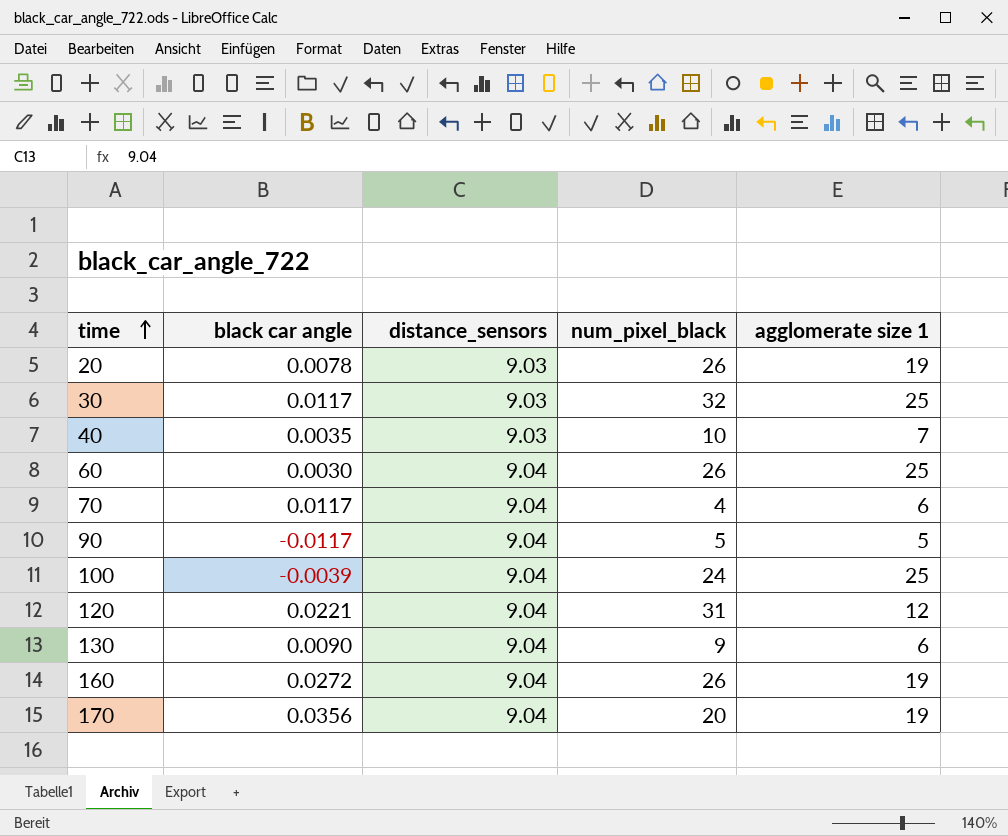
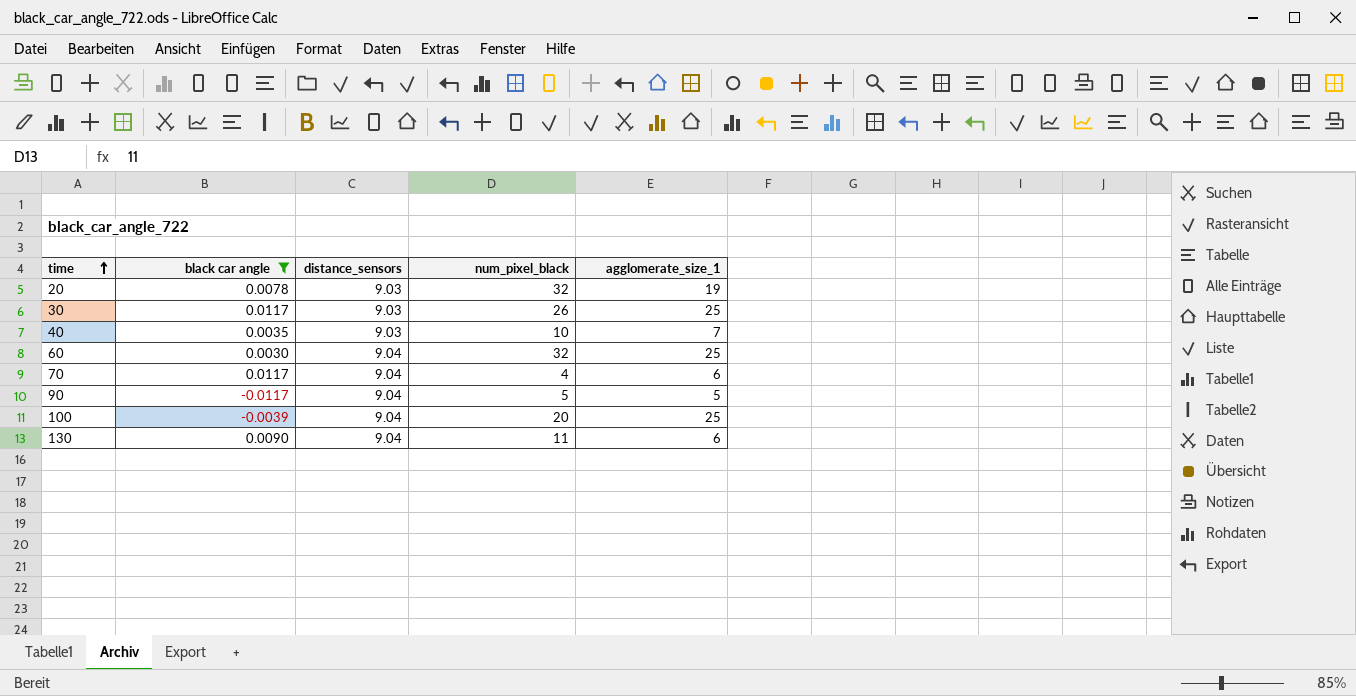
filter: none -> black car angle <= 0.0117
column name: agglomerate size 1 -> agglomerate_size_1
20 | num_pixel_black: 26 -> 32
30 | num_pixel_black: 32 -> 26
60 | num_pixel_black: 26 -> 32
100 | num_pixel_black: 24 -> 20
130 | num_pixel_black: 9 -> 11

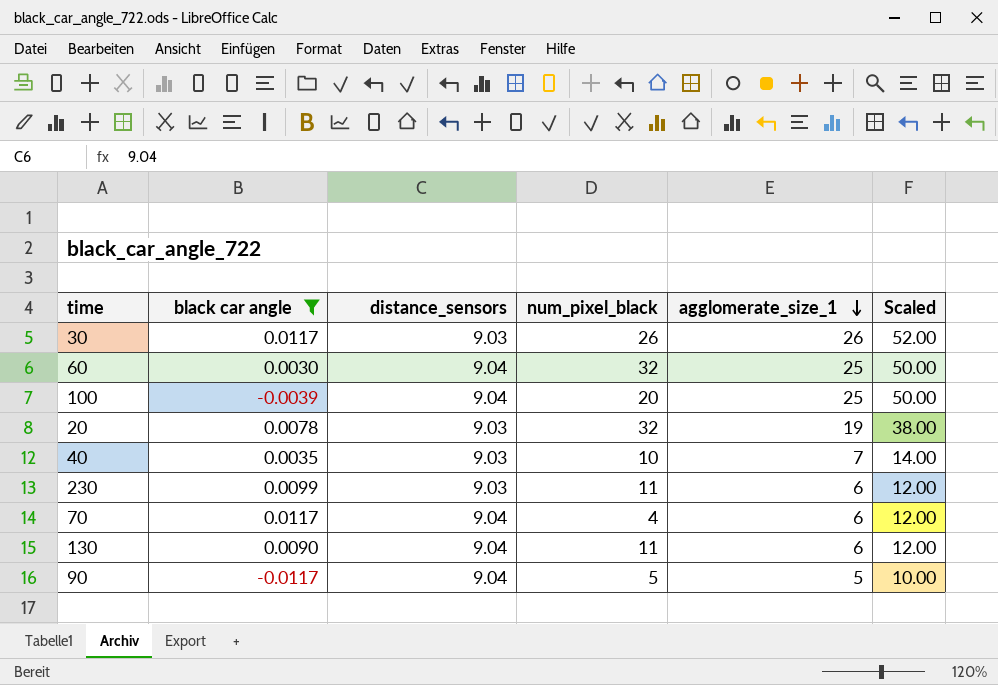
row order: time ascending -> agglomerate_size_1 descending
column Scaled | formula: none -> [agglomerate_size_1] * 2
30 | agglomerate_size_1: 25 -> 26
row 230: none -> 0.0099 | 9.03 | 11 | 6 | 12.00

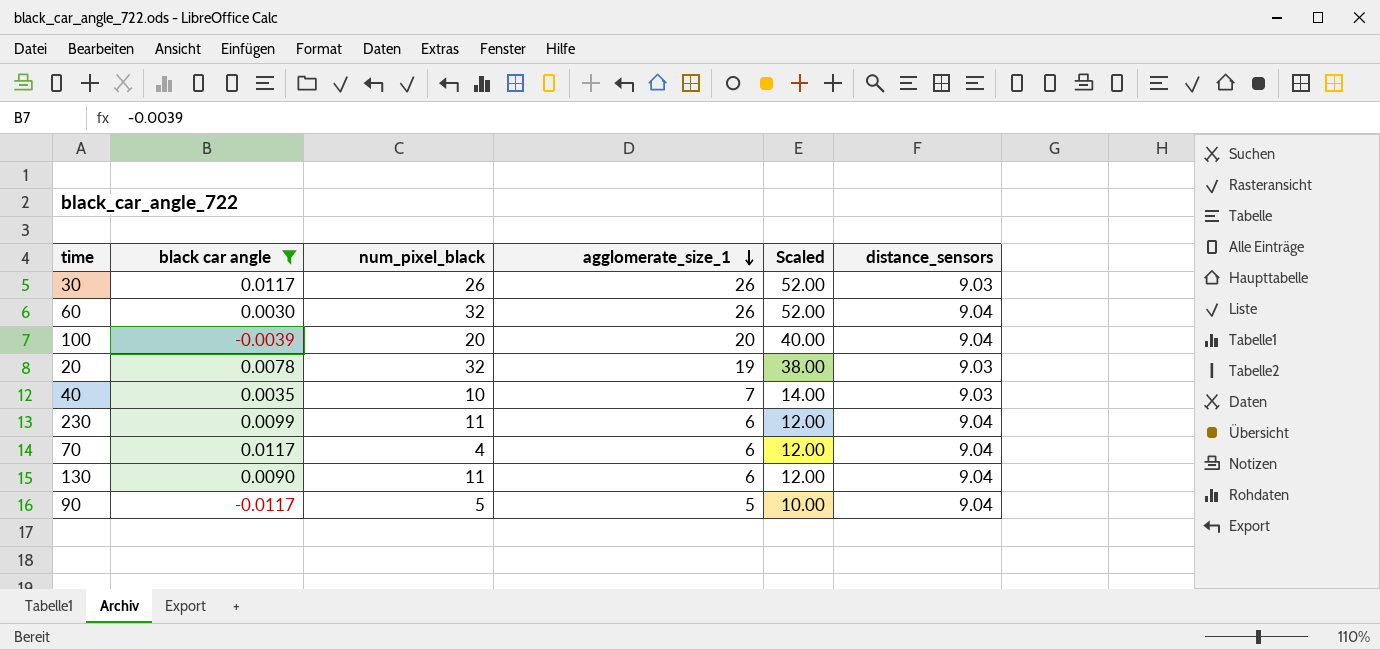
column distance_sensors | position: 3 -> 6
60 | agglomerate_size_1: 25 -> 26
60 | Scaled: 50.00 -> 52.00
100 | agglomerate_size_1: 25 -> 20
100 | Scaled: 50.00 -> 40.00
230 | distance_sensors: 9.03 -> 9.04

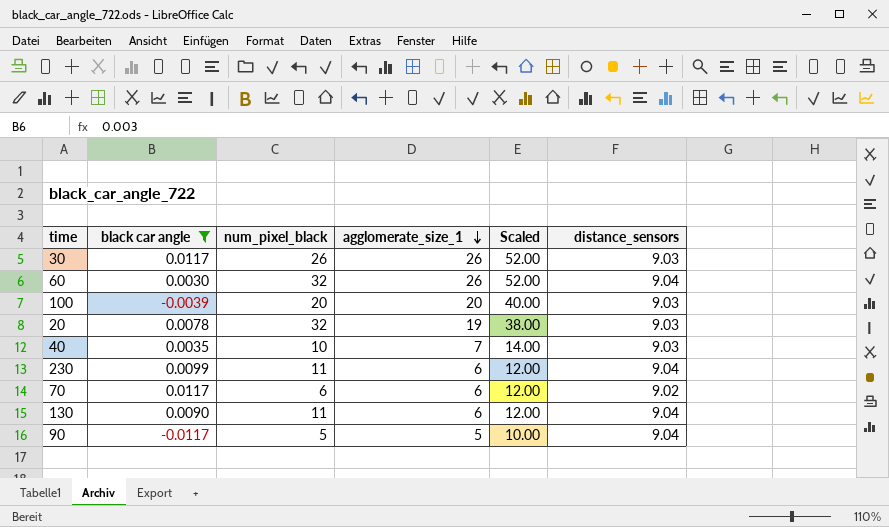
100 | distance_sensors: 9.04 -> 9.03
70 | num_pixel_black: 4 -> 6
70 | distance_sensors: 9.04 -> 9.02

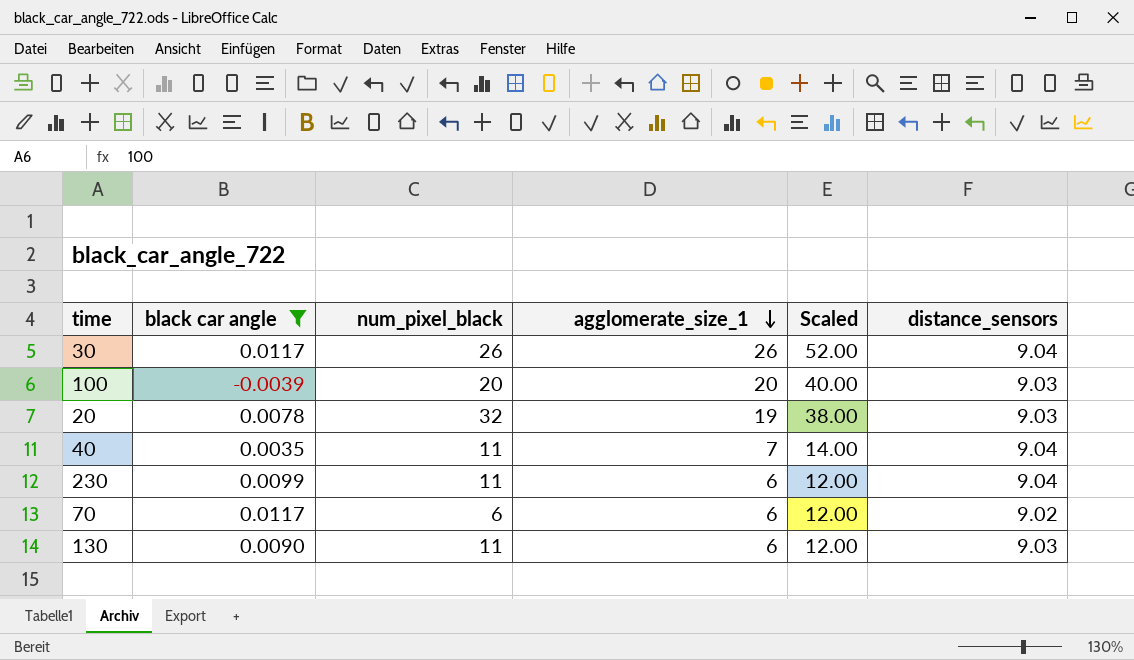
row 60: 0.0030 | 32 | 26 | 52.00 | 9.04 -> none
row 90: -0.0117 | 5 | 5 | 10.00 | 9.04 -> none
30 | distance_sensors: 9.03 -> 9.04
40 | num_pixel_black: 10 -> 11
40 | distance_sensors: 9.03 -> 9.04
130 | distance_sensors: 9.04 -> 9.03

